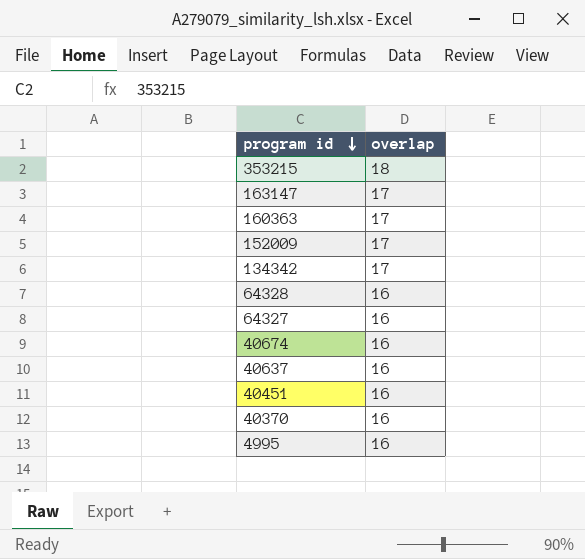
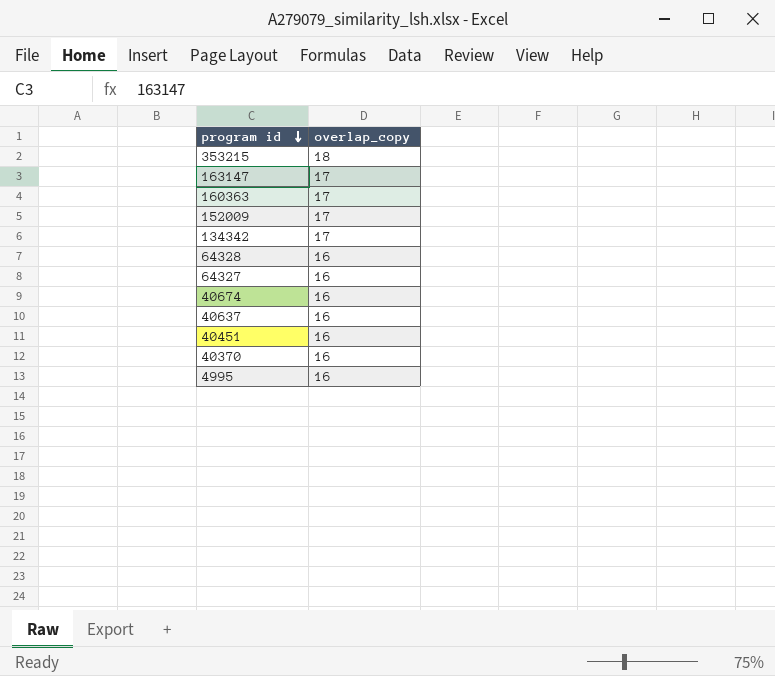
column name: overlap -> overlap_copy

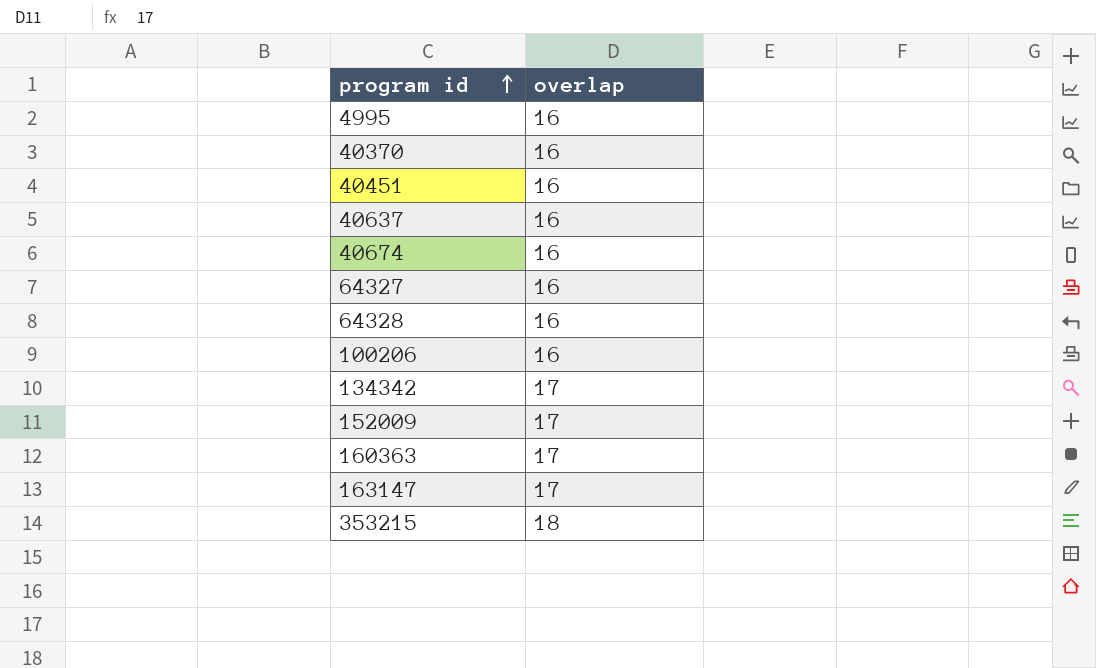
row order: program id descending -> program id ascending
column name: overlap_copy -> overlap
row 100206: none -> 16

